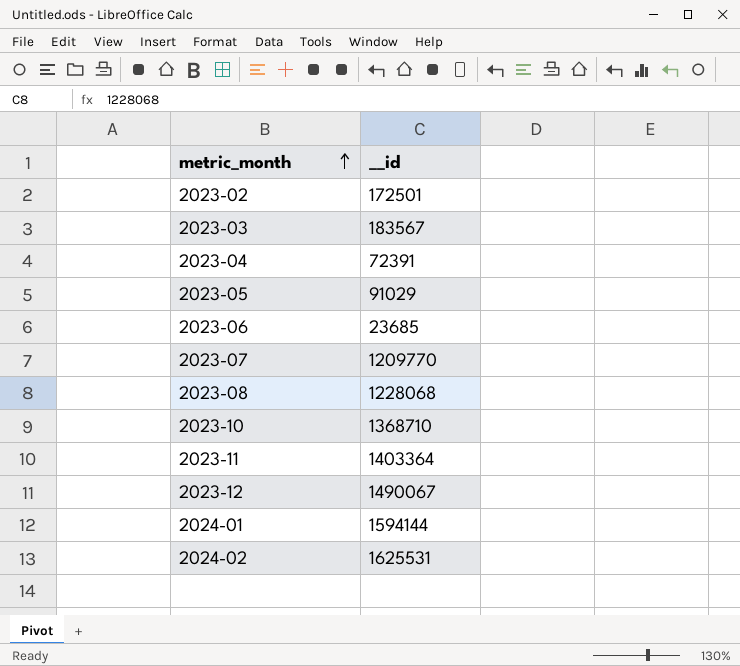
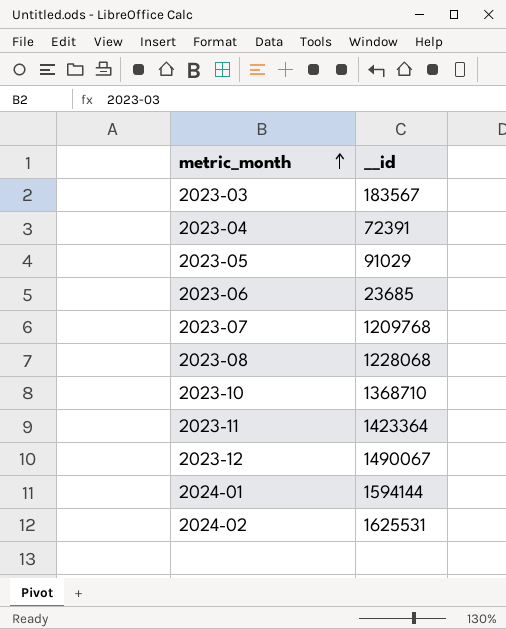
row 2023-02: 172501 -> none
2023-07 | __id: 1209770 -> 1209768
2023-11 | __id: 1403364 -> 1423364

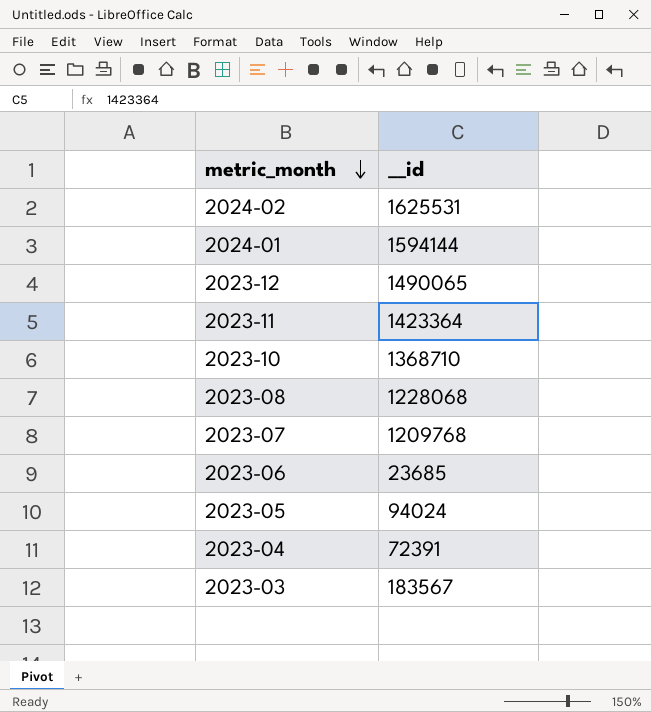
row order: metric_month ascending -> metric_month descending
2023-12 | __id: 1490067 -> 1490065
2023-05 | __id: 91029 -> 94024

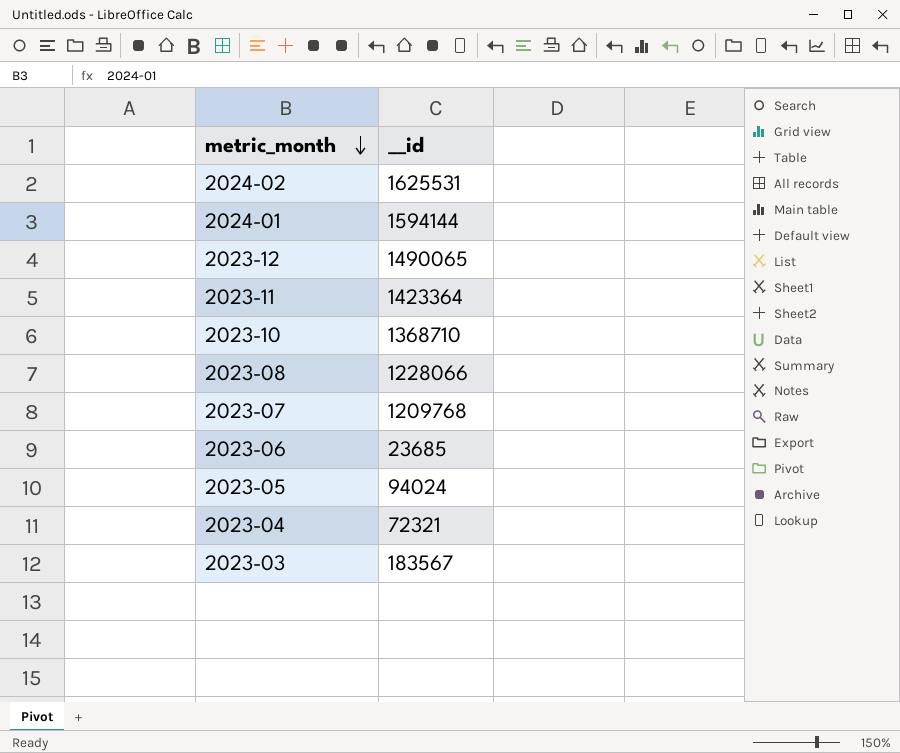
2023-08 | __id: 1228068 -> 1228066
2023-04 | __id: 72391 -> 72321

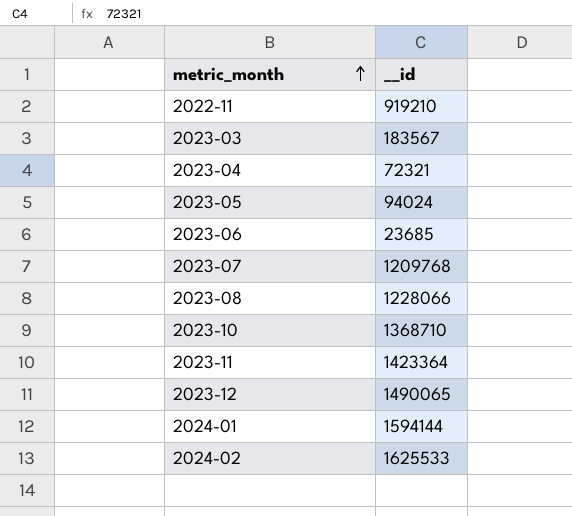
row order: metric_month descending -> metric_month ascending
row 2022-11: none -> 919210
2024-02 | __id: 1625531 -> 1625533

